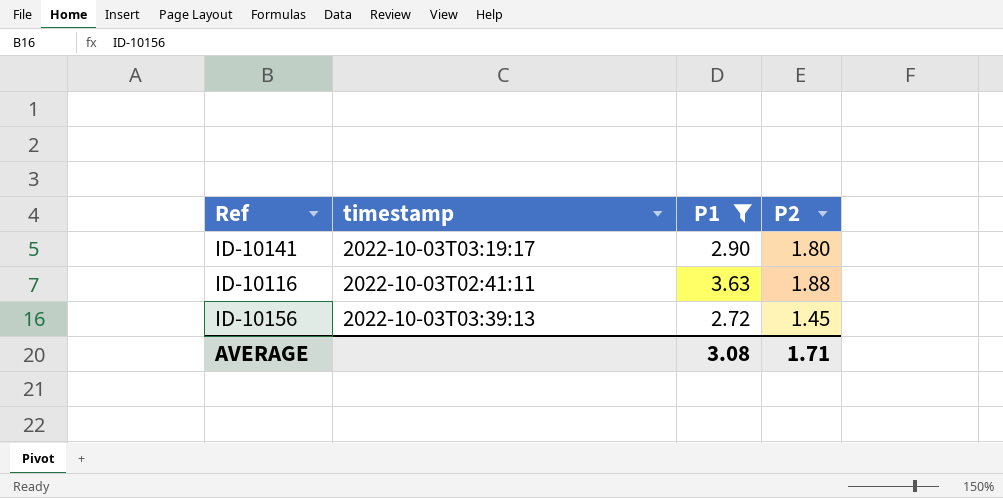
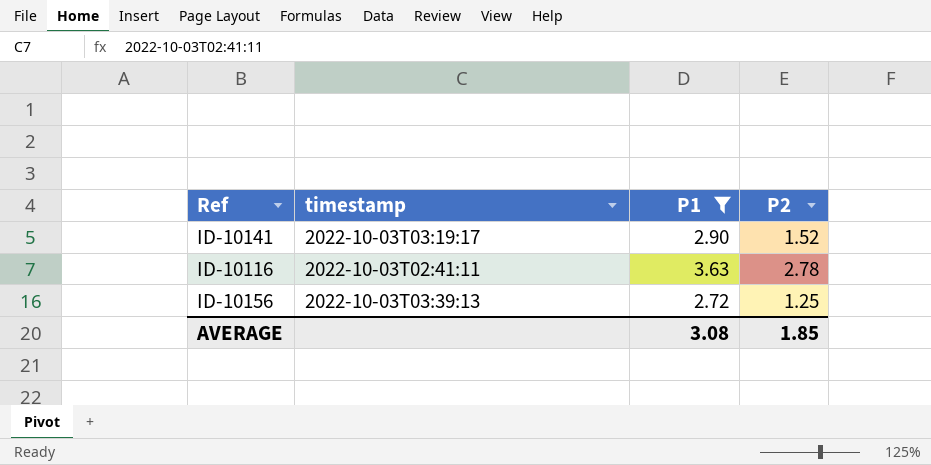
ID-10141 | P2: 1.80 -> 1.52
ID-10116 | P2: 1.88 -> 2.78
ID-10156 | P2: 1.45 -> 1.25
AVERAGE | P2: 1.71 -> 1.85

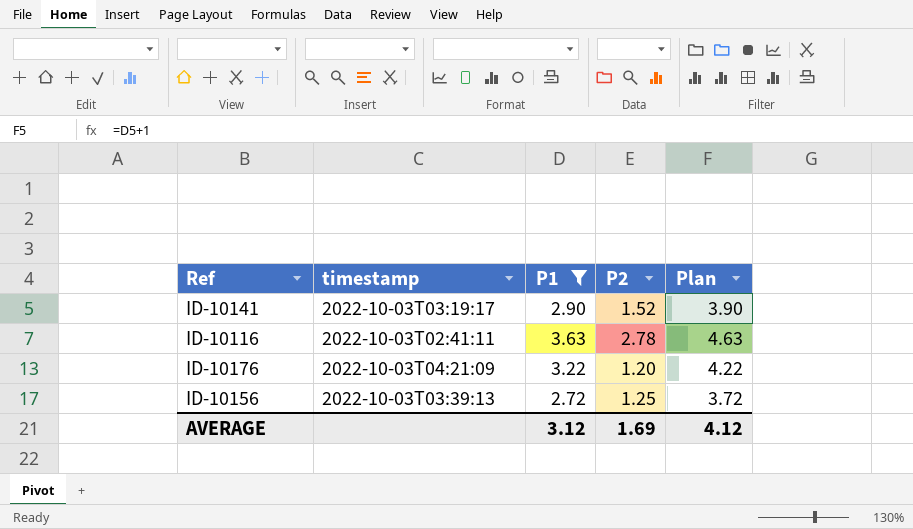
column Plan | formula: none -> [P1] + 1
row ID-10176: none -> 2022-10-03T04:21:09 | 3.22 | 1.20 | 4.22
AVERAGE | P1: 3.08 -> 3.12
AVERAGE | P2: 1.85 -> 1.69

